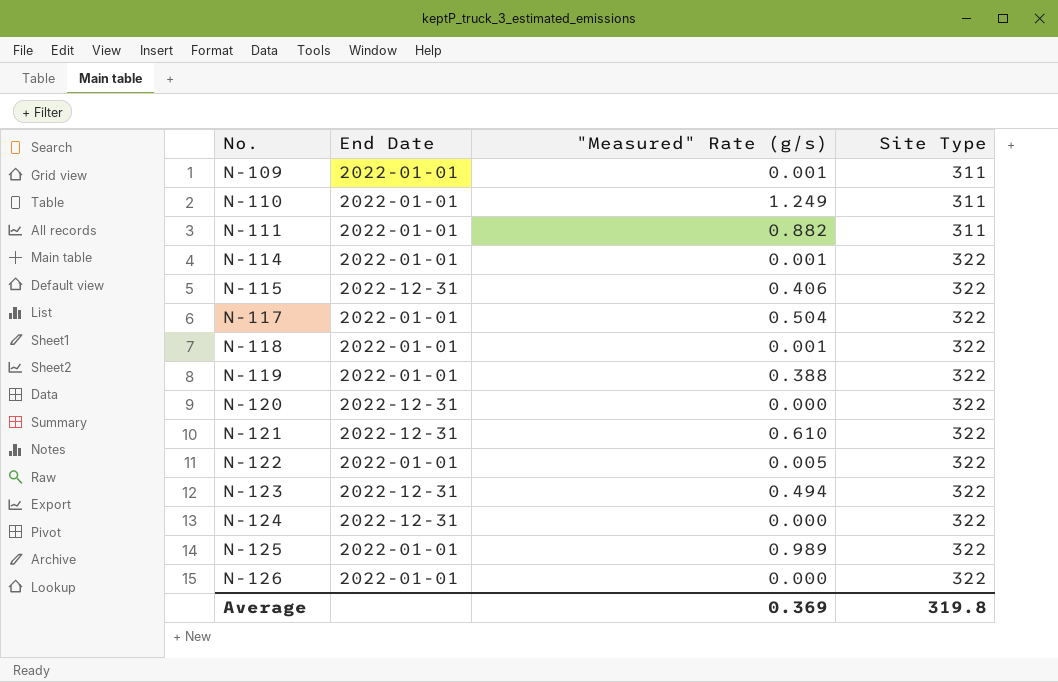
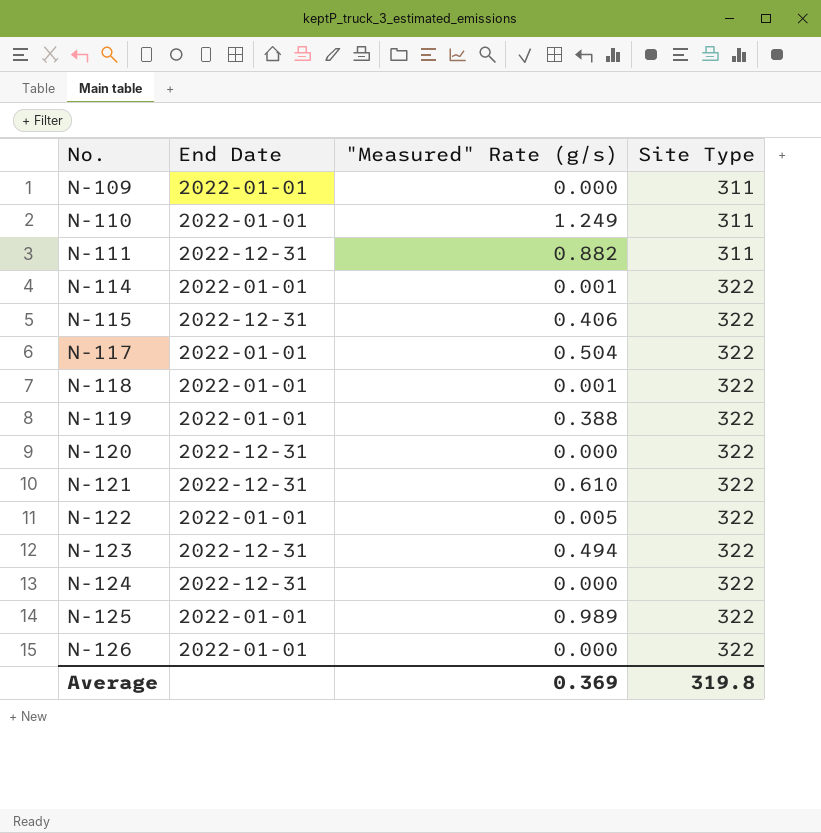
N-109 | "Measured" Rate (g/s): 0.001 -> 0.000
N-111 | End Date: 2022-01-01 -> 2022-12-31

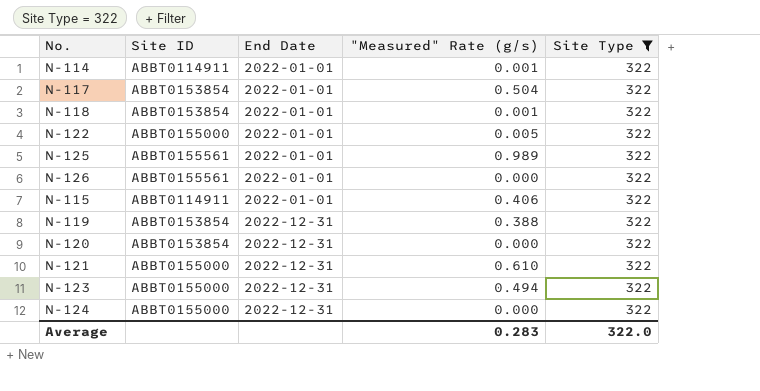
filter: none -> Site Type = 322
row order: No. ascending -> End Date ascending
column Site ID | position: none -> 2
N-115 | End Date: 2022-12-31 -> 2022-01-01
N-119 | End Date: 2022-01-01 -> 2022-12-31
Average | "Measured" Rate (g/s): 0.369 -> 0.283
Average | Site Type: 319.8 -> 322.0

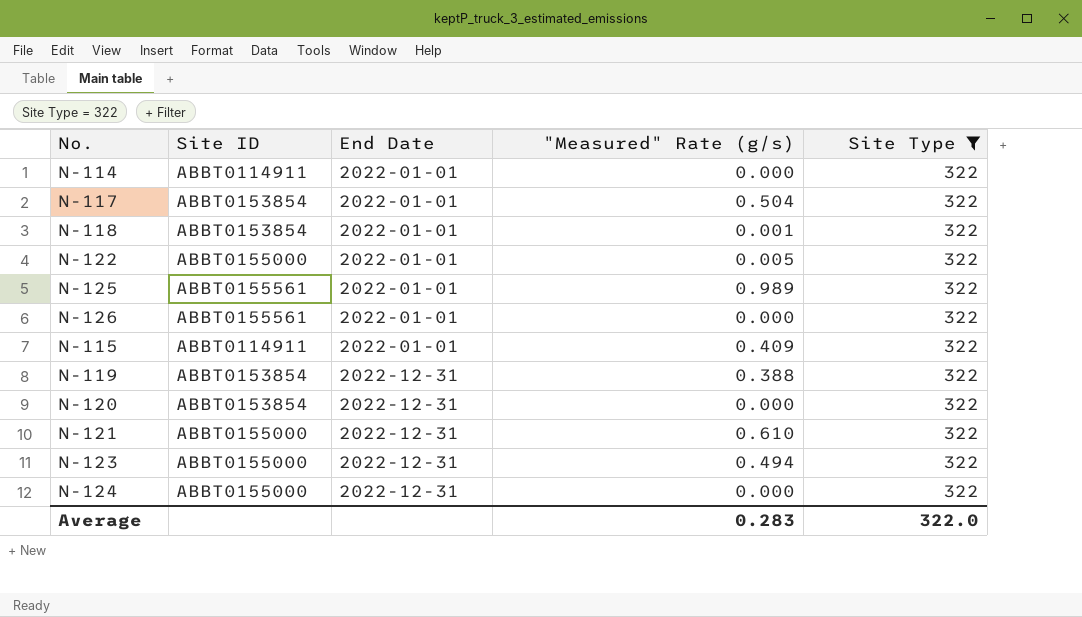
N-114 | "Measured" Rate (g/s): 0.001 -> 0.000
N-115 | "Measured" Rate (g/s): 0.406 -> 0.409

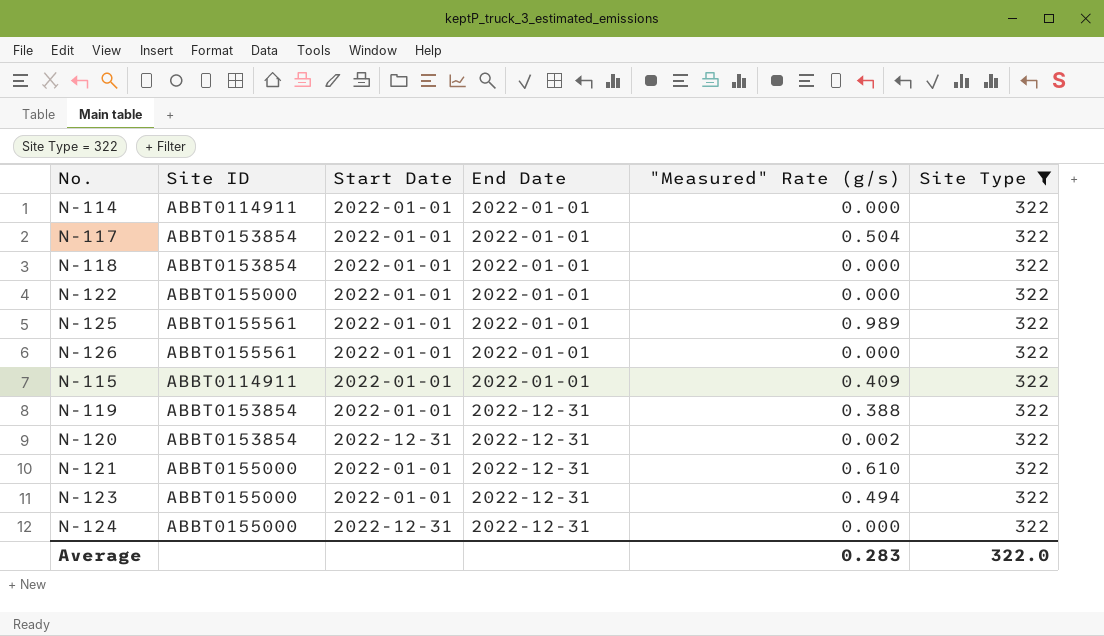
column Start Date | position: none -> 3
N-118 | "Measured" Rate (g/s): 0.001 -> 0.000
N-122 | "Measured" Rate (g/s): 0.005 -> 0.000
N-120 | "Measured" Rate (g/s): 0.000 -> 0.002

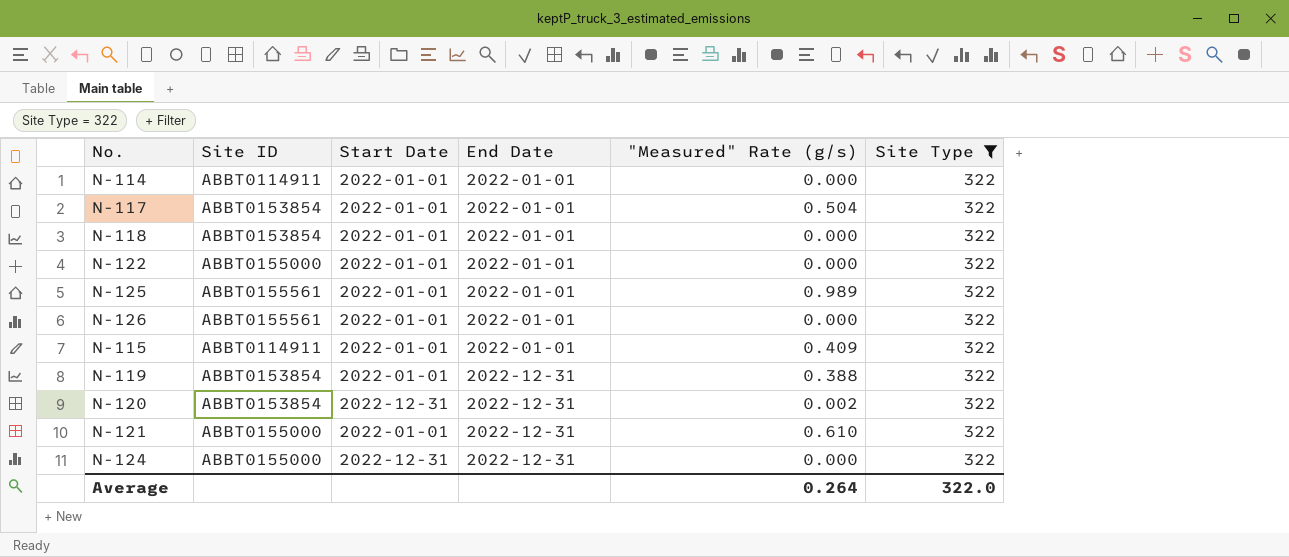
row N-123: ABBT0155000 | 2022-01-01 | 2022-12-31 | 0.494 | 322 -> none
Average | "Measured" Rate (g/s): 0.283 -> 0.264

